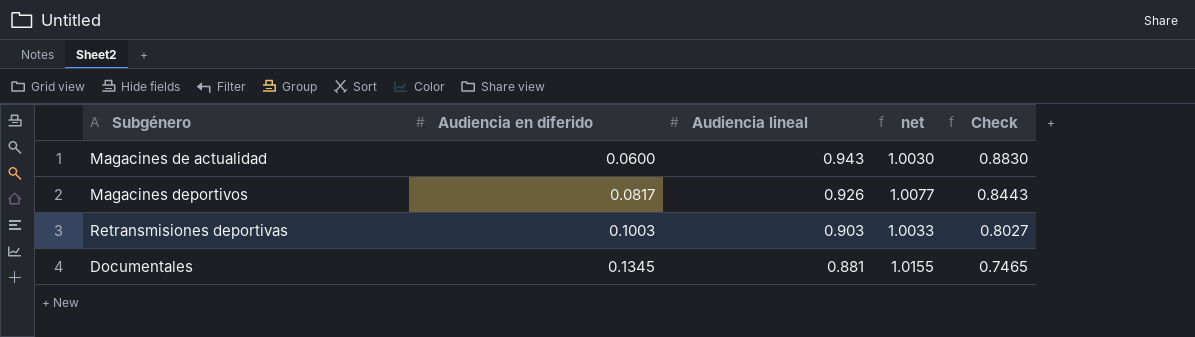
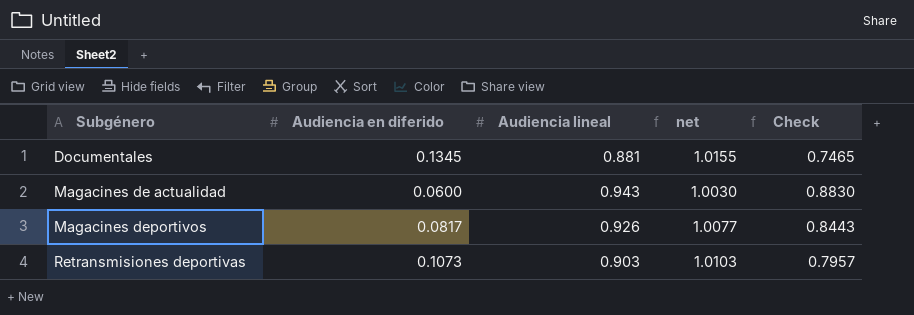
row order: Audiencia en diferido ascending -> Subgénero ascending
Retransmisiones deportivas | Audiencia en diferido: 0.1003 -> 0.1073
Retransmisiones deportivas | net: 1.0033 -> 1.0103
Retransmisiones deportivas | Check: 0.8027 -> 0.7957

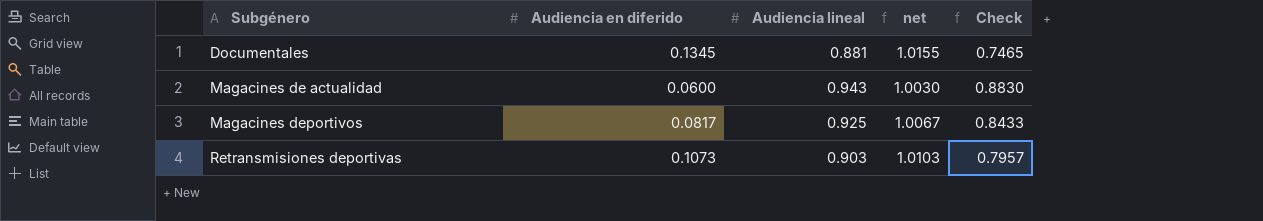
Magacines deportivos | Audiencia lineal: 0.926 -> 0.925
Magacines deportivos | net: 1.0077 -> 1.0067
Magacines deportivos | Check: 0.8443 -> 0.8433

